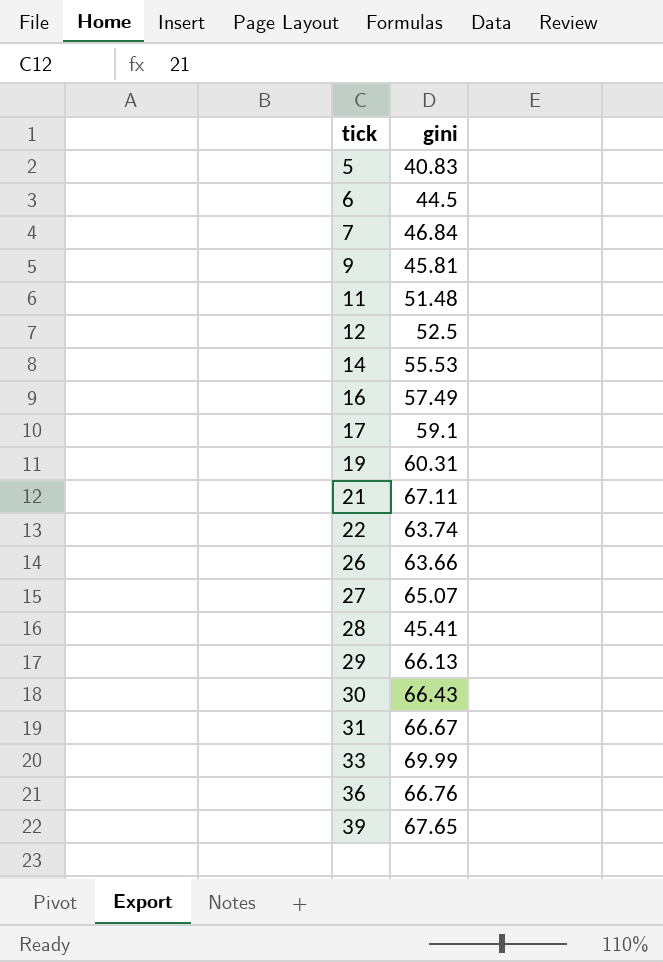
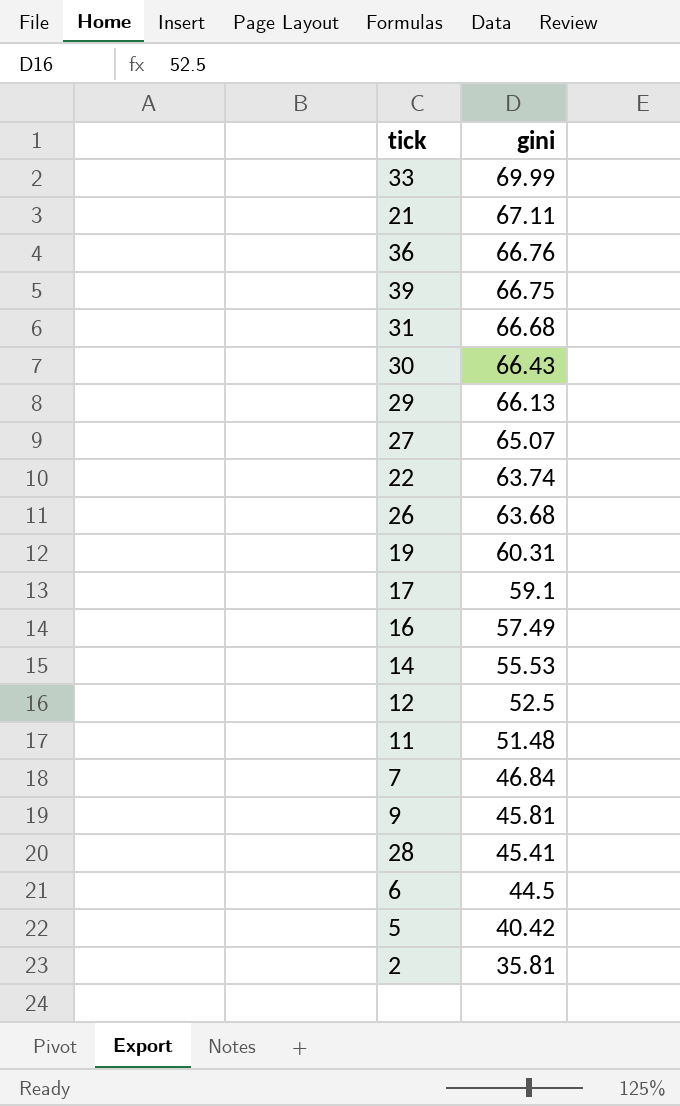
row order: tick ascending -> gini descending
39 | gini: 67.65 -> 66.75
31 | gini: 66.67 -> 66.68
26 | gini: 63.66 -> 63.68
5 | gini: 40.83 -> 40.42
row 2: none -> 35.81

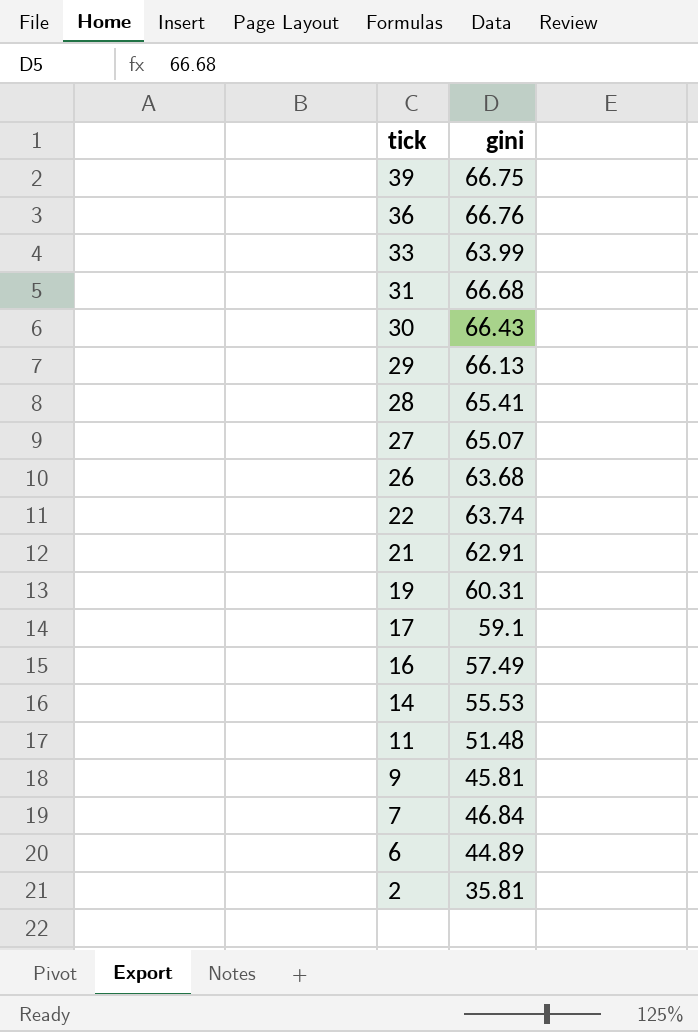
row order: gini descending -> tick descending
row 12: 52.5 -> none
row 5: 40.42 -> none
33 | gini: 69.99 -> 63.99
28 | gini: 45.41 -> 65.41
21 | gini: 67.11 -> 62.91
6 | gini: 44.5 -> 44.89

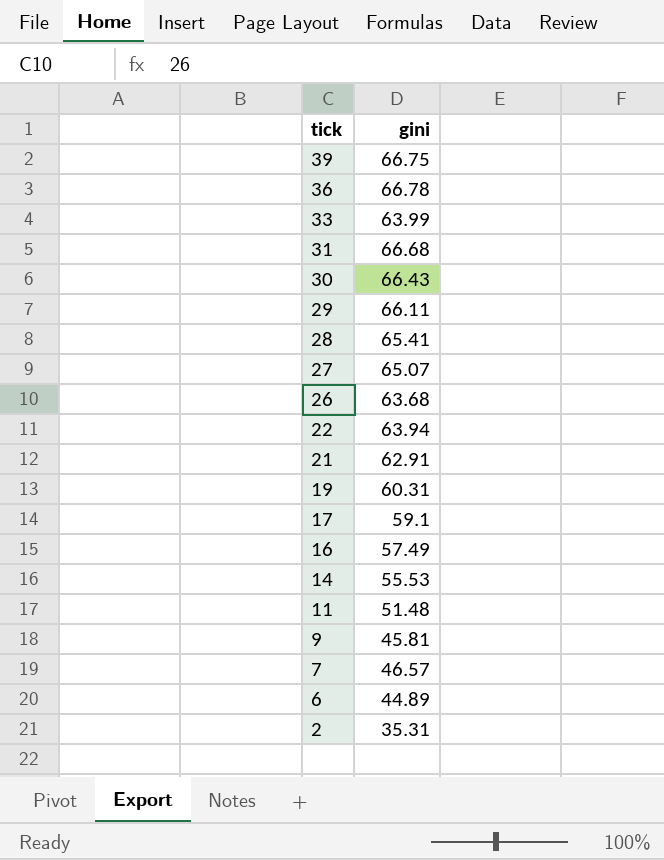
36 | gini: 66.76 -> 66.78
29 | gini: 66.13 -> 66.11
22 | gini: 63.74 -> 63.94
7 | gini: 46.84 -> 46.57
2 | gini: 35.81 -> 35.31

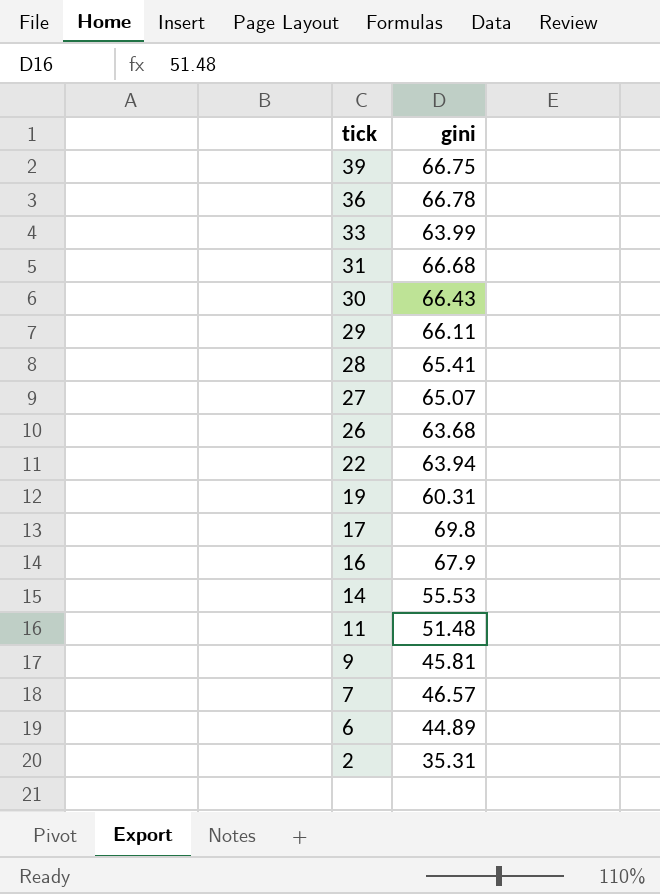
row 21: 62.91 -> none
17 | gini: 59.1 -> 69.8
16 | gini: 57.49 -> 67.9

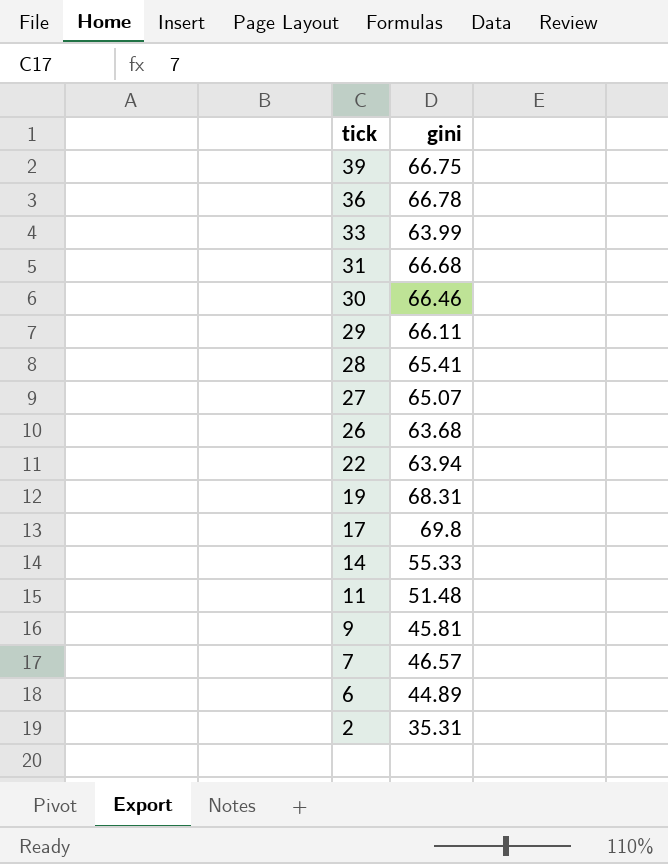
row 16: 67.9 -> none
30 | gini: 66.43 -> 66.46
19 | gini: 60.31 -> 68.31
14 | gini: 55.53 -> 55.33

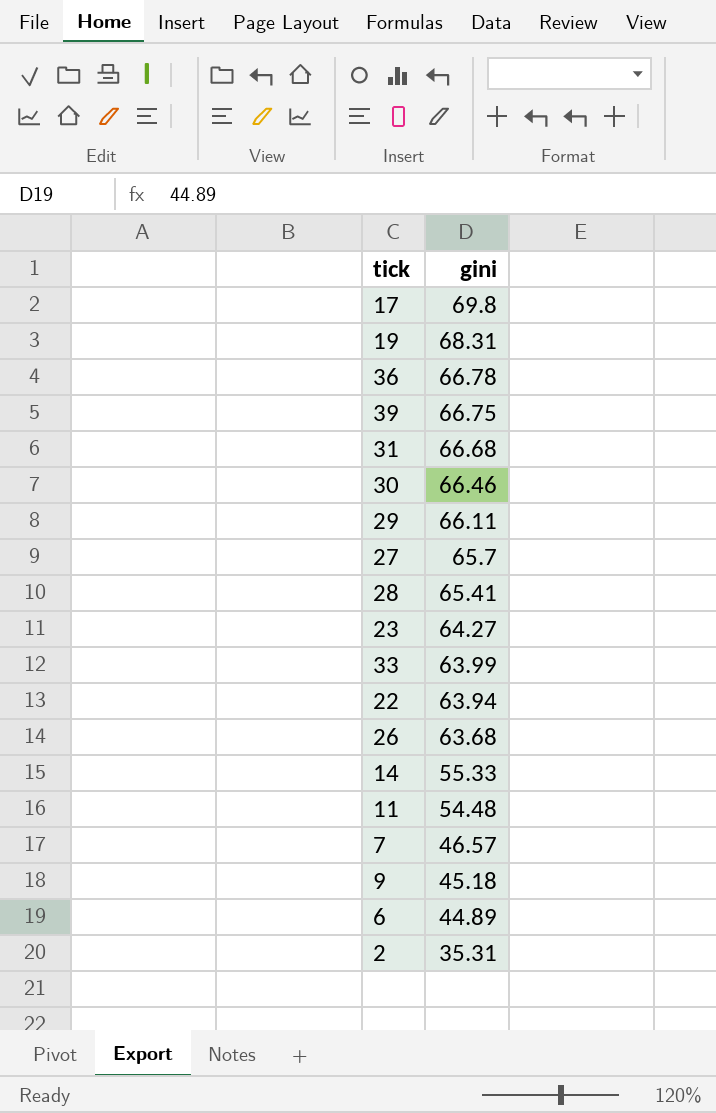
row order: tick descending -> gini descending
27 | gini: 65.07 -> 65.7
row 23: none -> 64.27
11 | gini: 51.48 -> 54.48
9 | gini: 45.81 -> 45.18

